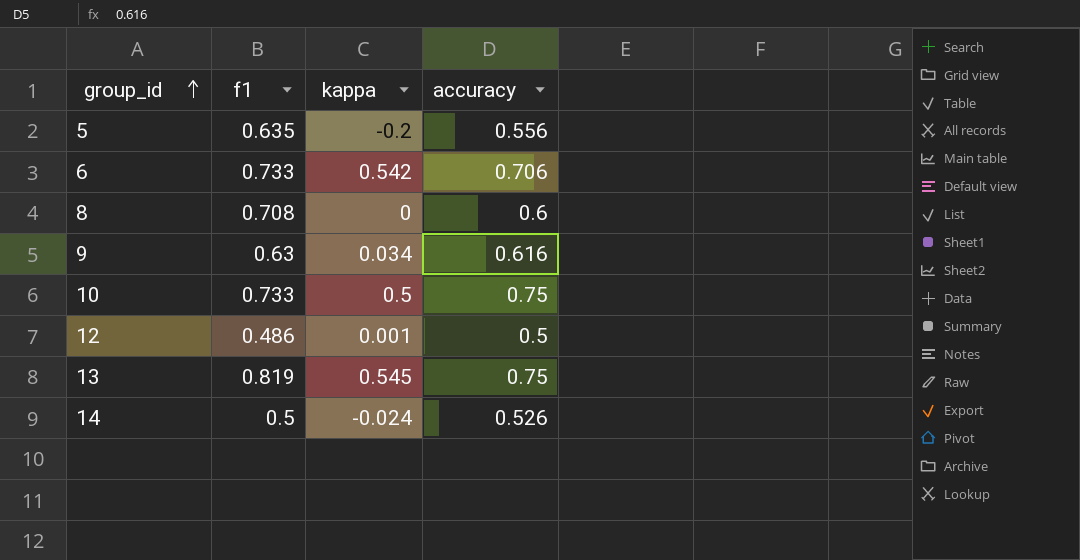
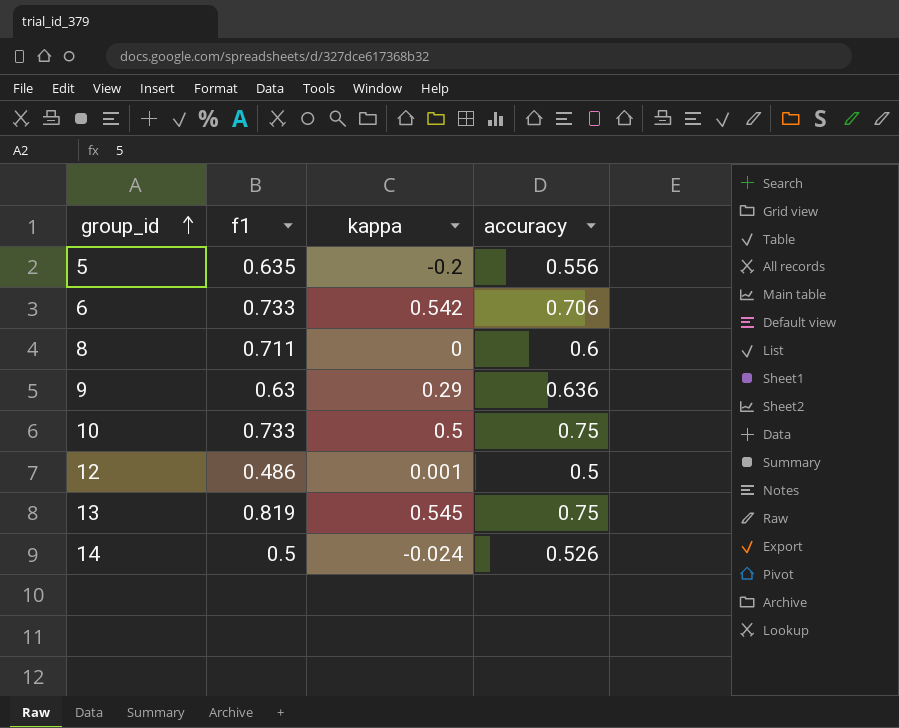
8 | f1: 0.708 -> 0.711
9 | kappa: 0.034 -> 0.29
9 | accuracy: 0.616 -> 0.636

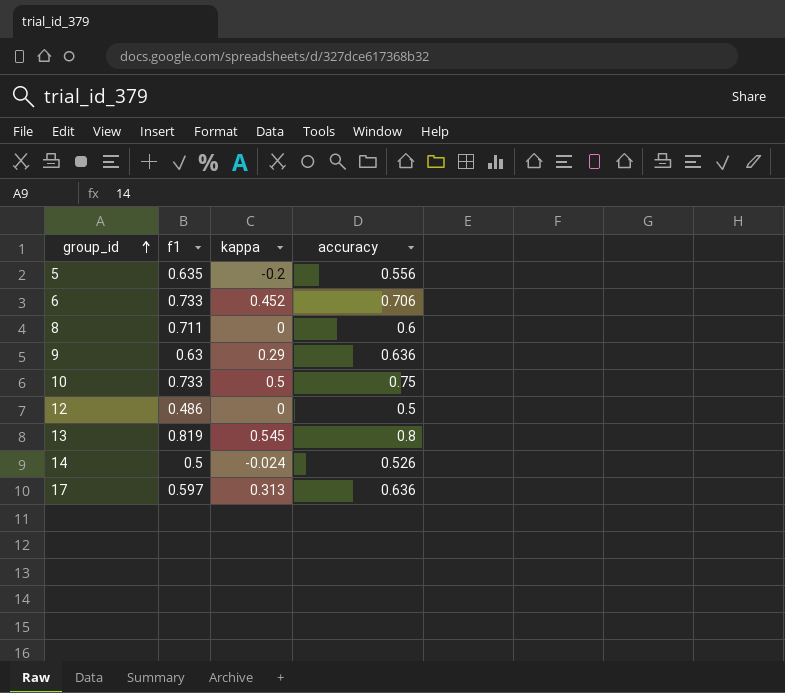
6 | kappa: 0.542 -> 0.452
12 | kappa: 0.001 -> 0
13 | accuracy: 0.75 -> 0.8
row 17: none -> 0.597 | 0.313 | 0.636

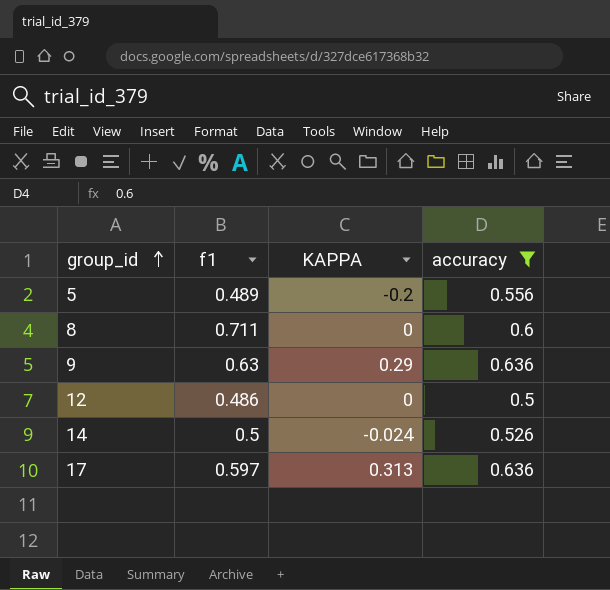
filter: none -> accuracy <= 0.636
column name: kappa -> KAPPA
5 | f1: 0.635 -> 0.489

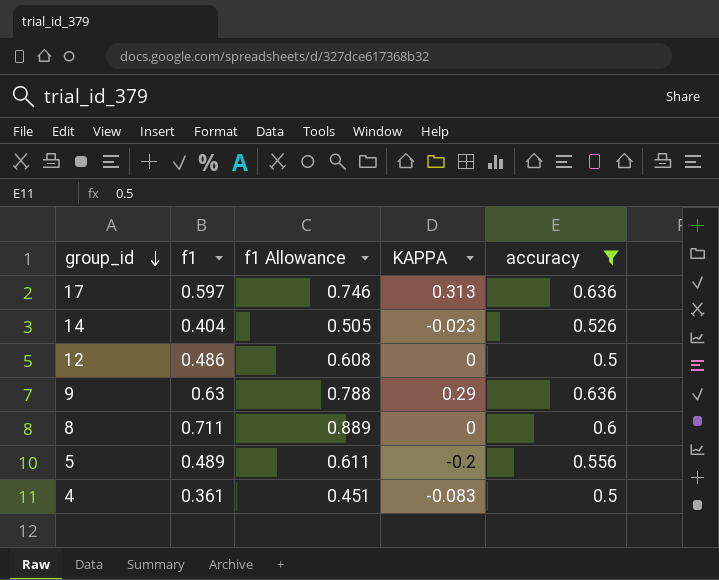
row order: group_id ascending -> group_id descending
column f1 Allowance | formula: none -> [f1] * 1.25
14 | f1: 0.5 -> 0.404
14 | KAPPA: -0.024 -> -0.023
row 4: none -> 0.361 | 0.451 | -0.083 | 0.5

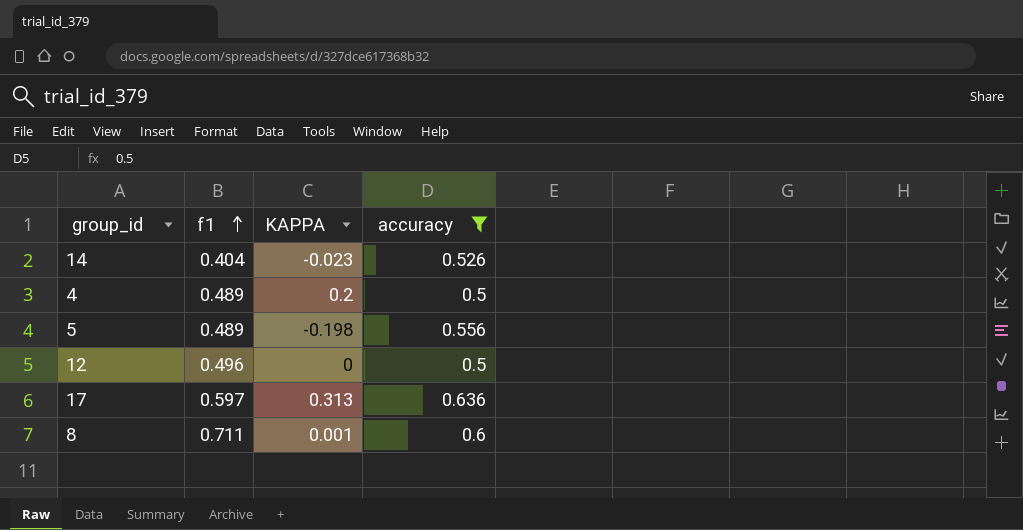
row order: group_id descending -> f1 ascending
column f1 Allowance | formula: [f1] * 1.25 -> none
row 9: 0.63 | 0.788 | 0.29 | 0.636 -> none
4 | f1: 0.361 -> 0.489
4 | KAPPA: -0.083 -> 0.2
5 | KAPPA: -0.2 -> -0.198
12 | f1: 0.486 -> 0.496
8 | KAPPA: 0 -> 0.001

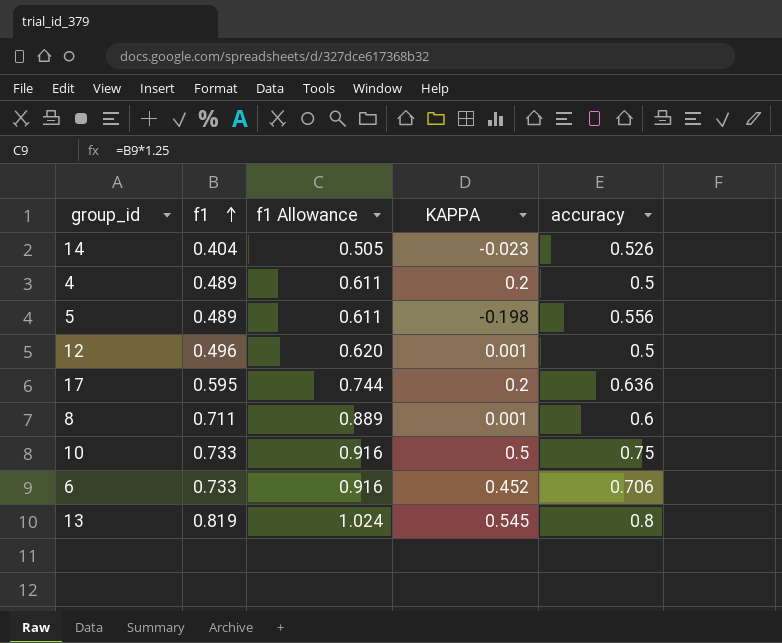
filter: accuracy <= 0.636 -> none
column f1 Allowance | formula: none -> [f1] * 1.25
12 | KAPPA: 0 -> 0.001
17 | f1: 0.597 -> 0.595
17 | KAPPA: 0.313 -> 0.2

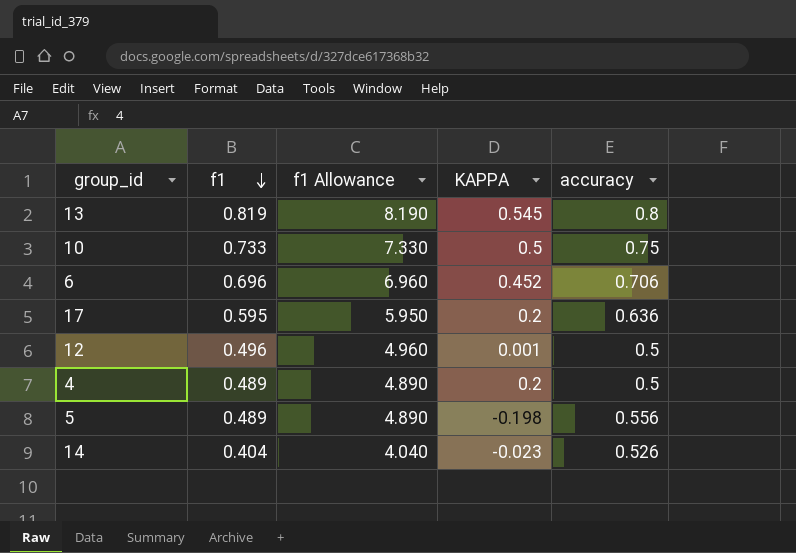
row order: f1 ascending -> f1 descending
column f1 Allowance | formula: [f1] * 1.25 -> [f1] * 10
row 8: 0.711 | 0.889 | 0.001 | 0.6 -> none
6 | f1: 0.733 -> 0.696

